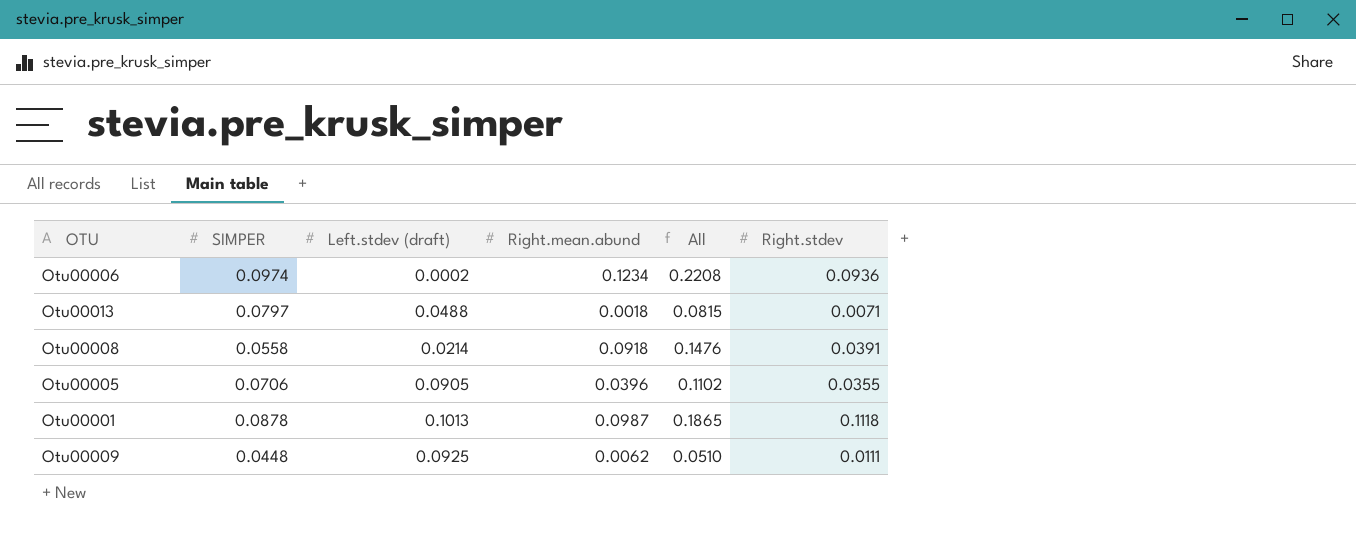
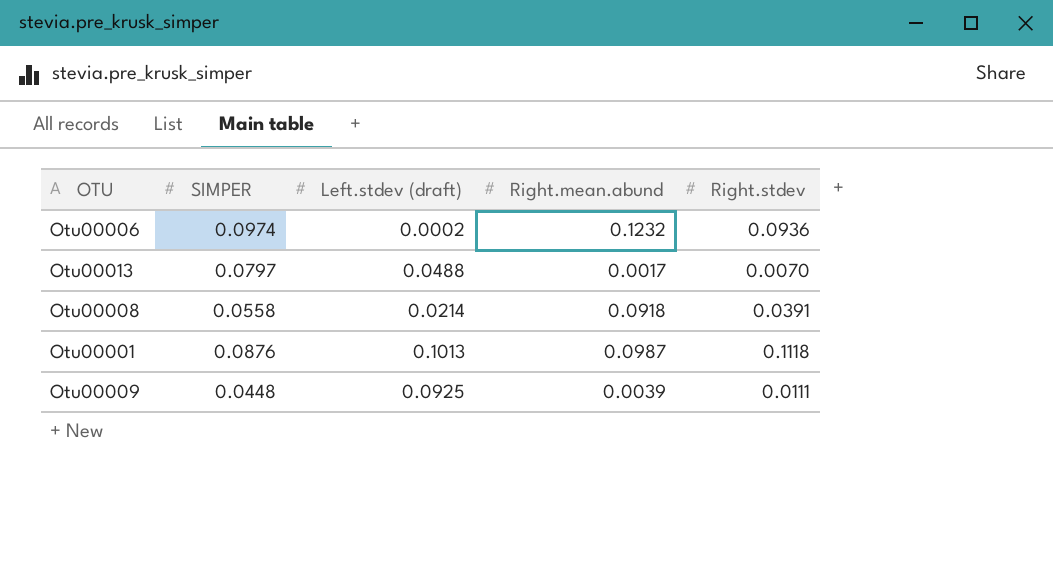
column All | formula: [SIMPER] + [Right.mean.abund] -> none
row Otu00005: 0.0706 | 0.0905 | 0.0396 | 0.1102 | 0.0355 -> none
Otu00006 | Right.mean.abund: 0.1234 -> 0.1232
Otu00013 | Right.mean.abund: 0.0018 -> 0.0017
Otu00013 | Right.stdev: 0.0071 -> 0.0070
Otu00001 | SIMPER: 0.0878 -> 0.0876
Otu00009 | Right.mean.abund: 0.0062 -> 0.0039

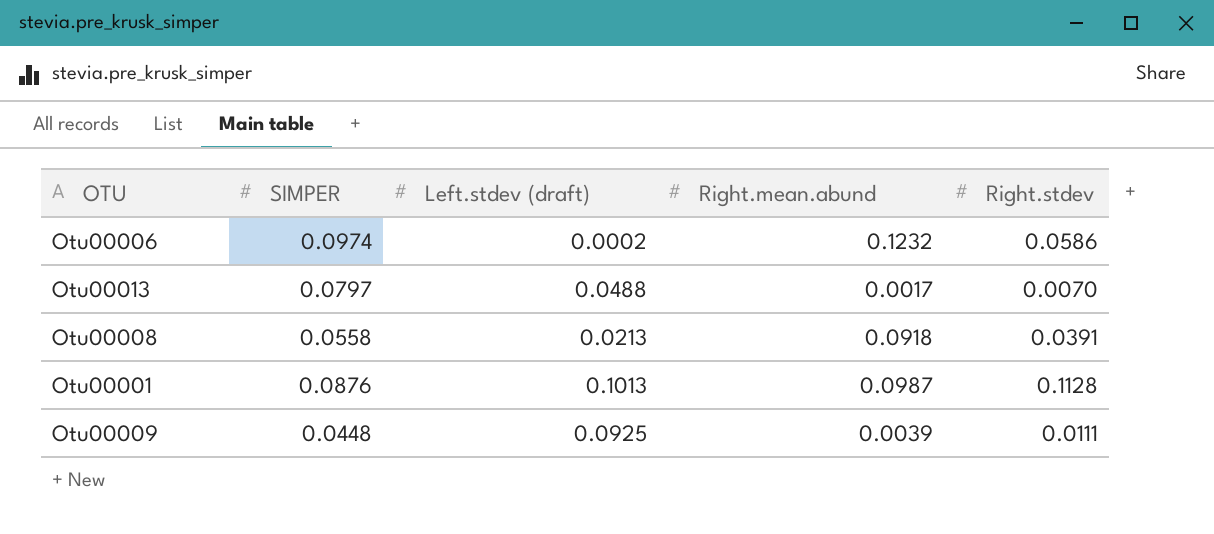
Otu00006 | Right.stdev: 0.0936 -> 0.0586
Otu00008 | Left.stdev (draft): 0.0214 -> 0.0213
Otu00001 | Right.stdev: 0.1118 -> 0.1128

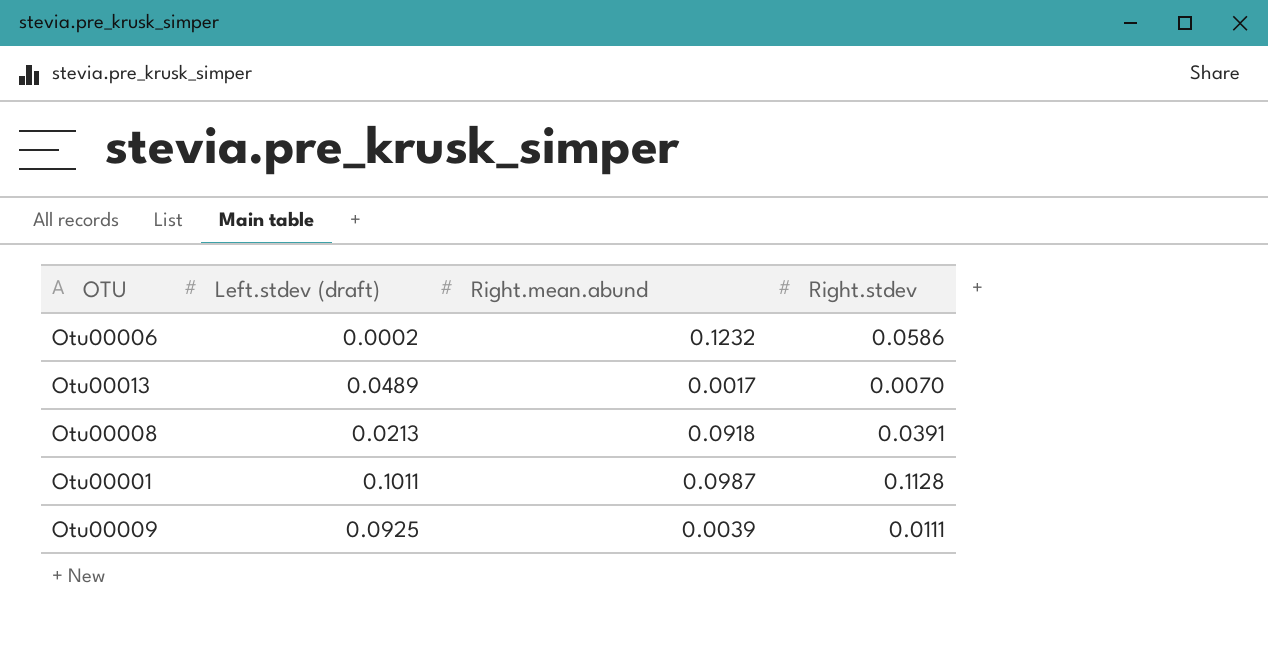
column SIMPER | position: 2 -> none
Otu00013 | Left.stdev (draft): 0.0488 -> 0.0489
Otu00001 | Left.stdev (draft): 0.1013 -> 0.1011

